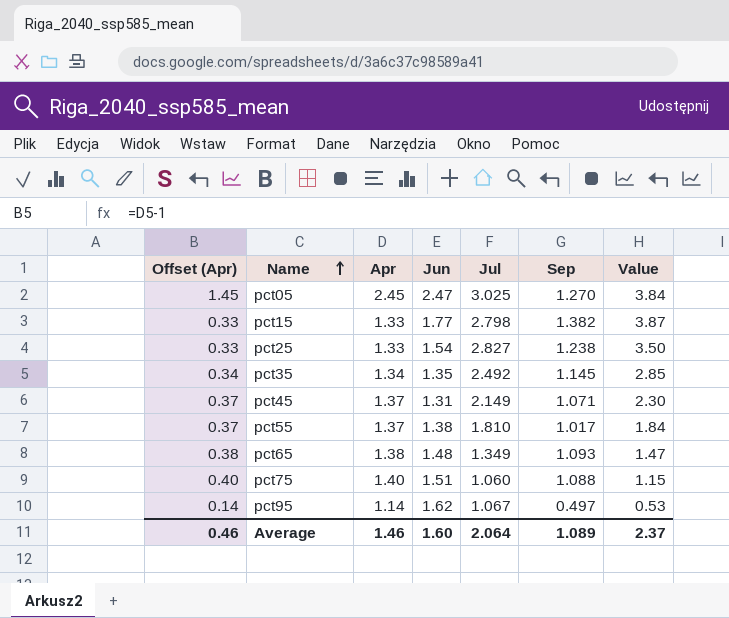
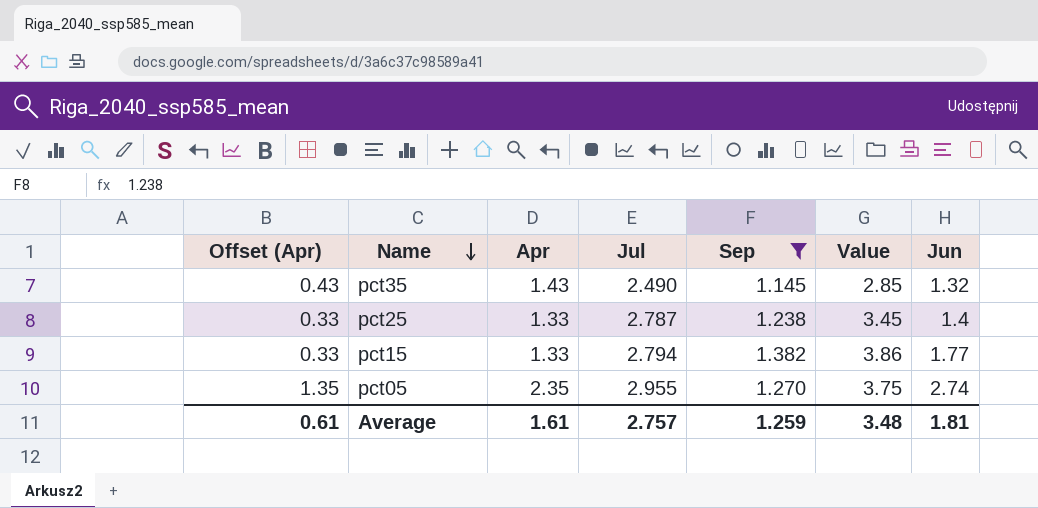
filter: none -> Sep >= 1.145
row order: Name ascending -> Name descending
column Jun | position: 4 -> 7
pct35 | Offset (Apr): 0.34 -> 0.43
pct35 | Apr: 1.34 -> 1.43
pct35 | Jul: 2.492 -> 2.490
pct35 | Jun: 1.35 -> 1.32
pct25 | Jul: 2.827 -> 2.787
pct25 | Value: 3.50 -> 3.45
pct25 | Jun: 1.54 -> 1.4
pct15 | Jul: 2.798 -> 2.794
pct15 | Value: 3.87 -> 3.86
pct05 | Offset (Apr): 1.45 -> 1.35
pct05 | Apr: 2.45 -> 2.35
pct05 | Jul: 3.025 -> 2.955
pct05 | Value: 3.84 -> 3.75
pct05 | Jun: 2.47 -> 2.74
Average | Offset (Apr): 0.46 -> 0.61
Average | Apr: 1.46 -> 1.61
Average | Jul: 2.064 -> 2.757
Average | Sep: 1.089 -> 1.259
Average | Value: 2.37 -> 3.48
Average | Jun: 1.60 -> 1.81

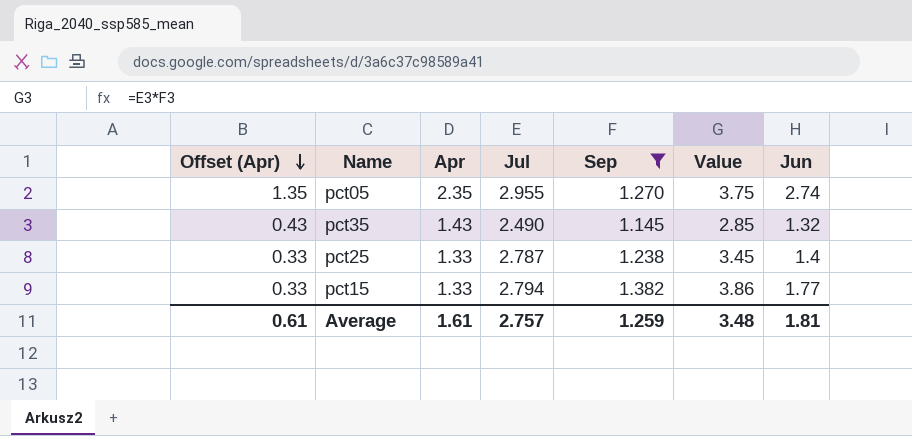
row order: Name descending -> Offset (Apr) descending

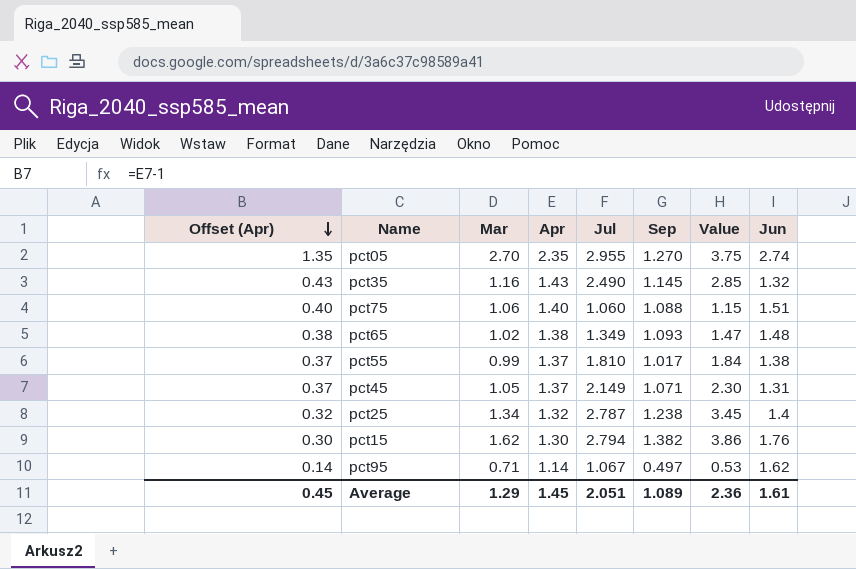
filter: Sep >= 1.145 -> none
column Mar | position: none -> 3
pct25 | Offset (Apr): 0.33 -> 0.32
pct25 | Apr: 1.33 -> 1.32
pct15 | Offset (Apr): 0.33 -> 0.30
pct15 | Apr: 1.33 -> 1.30
pct15 | Jun: 1.77 -> 1.76
Average | Offset (Apr): 0.61 -> 0.45
Average | Apr: 1.61 -> 1.45
Average | Jul: 2.757 -> 2.051
Average | Sep: 1.259 -> 1.089
Average | Value: 3.48 -> 2.36
Average | Jun: 1.81 -> 1.61

